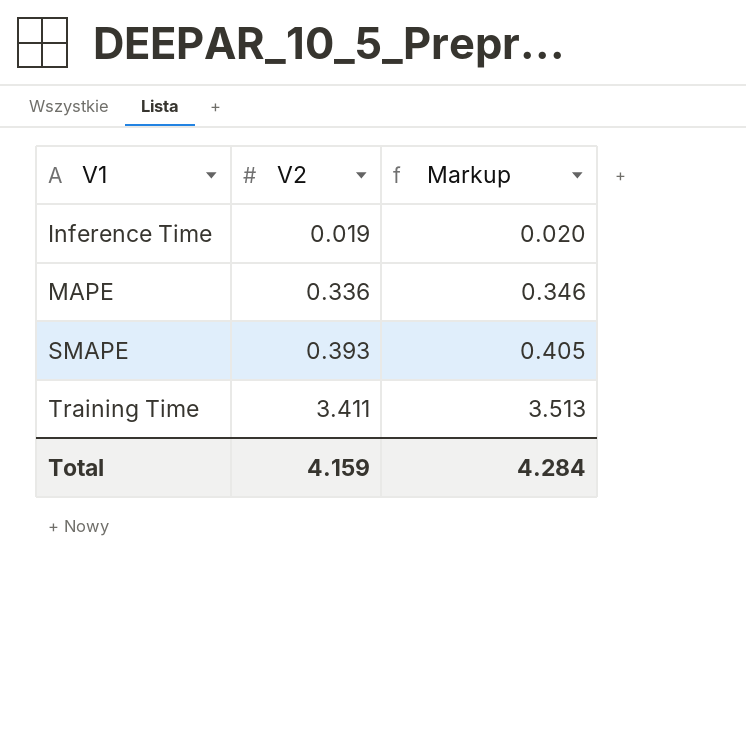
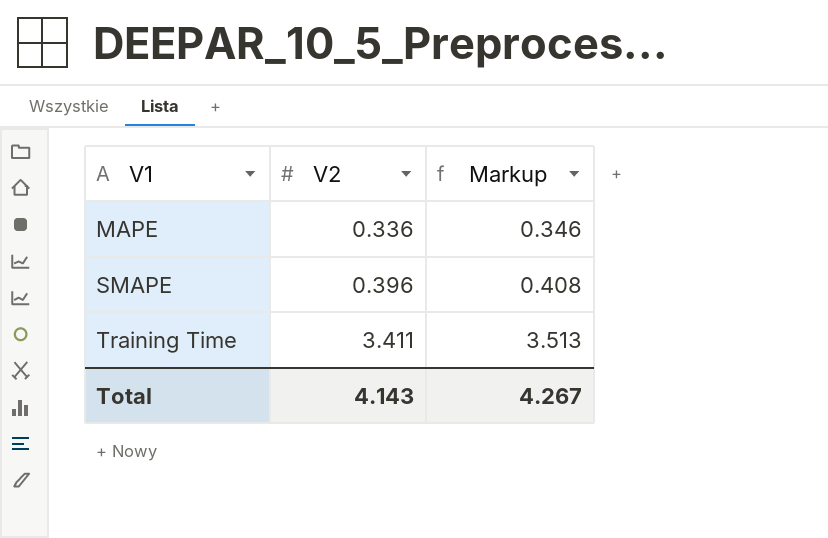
row Inference Time: 0.019 | 0.020 -> none
SMAPE | V2: 0.393 -> 0.396
SMAPE | Markup: 0.405 -> 0.408
Total | V2: 4.159 -> 4.143
Total | Markup: 4.284 -> 4.267

